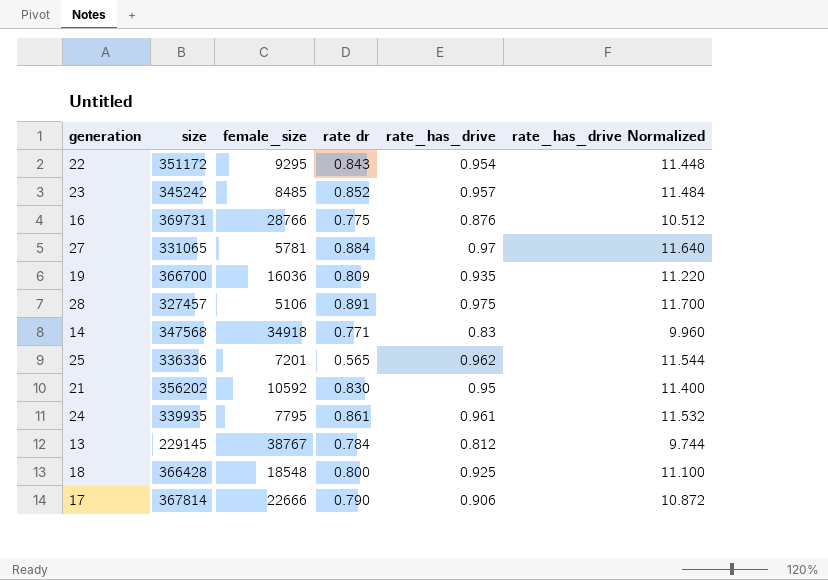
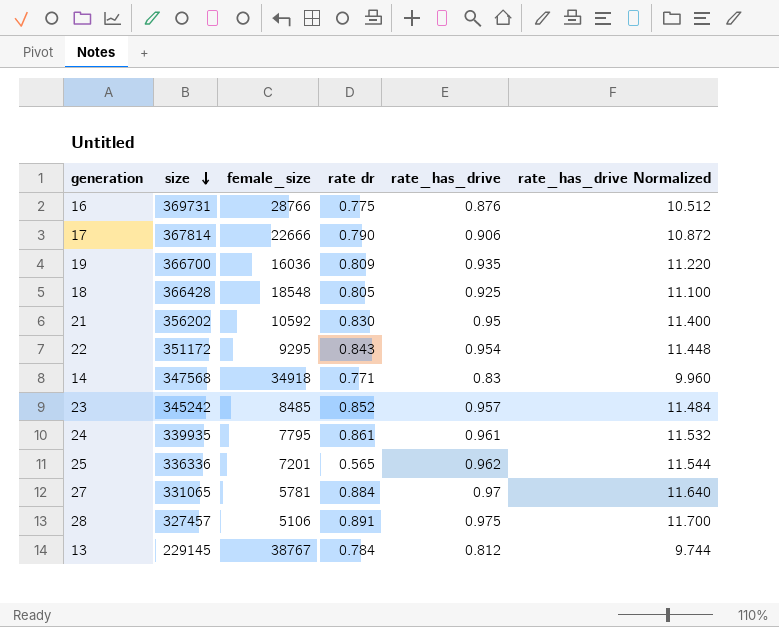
row order: none -> size descending
18 | rate dr: 0.800 -> 0.805

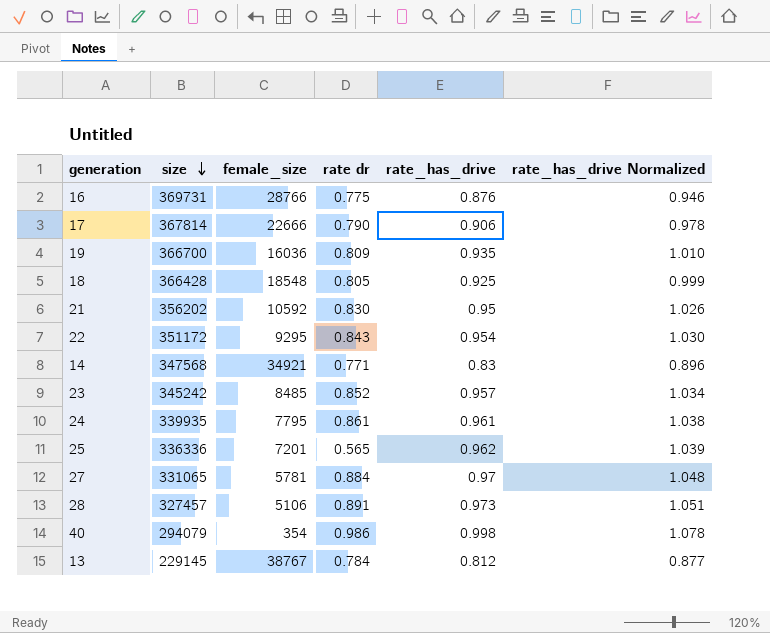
column rate_has_drive Normalized | formula: [rate_has_drive] * 12 -> [rate_has_drive] * 1.08
14 | female_size: 34918 -> 34921
28 | rate_has_drive: 0.975 -> 0.973
row 40: none -> 294079 | 354 | 0.986 | 0.998 | 1.078

